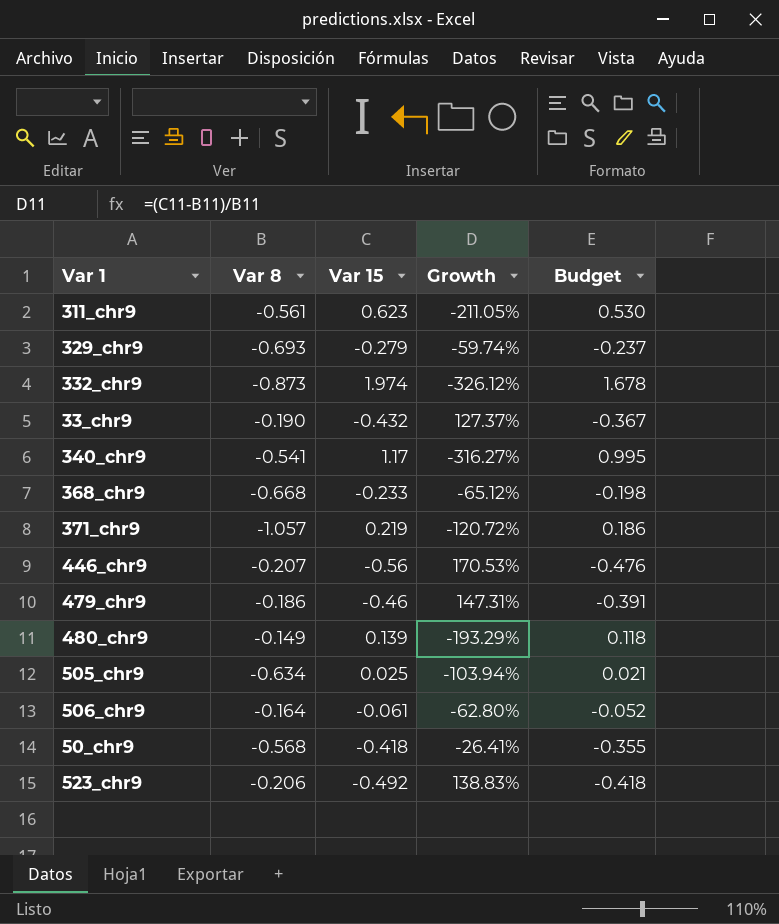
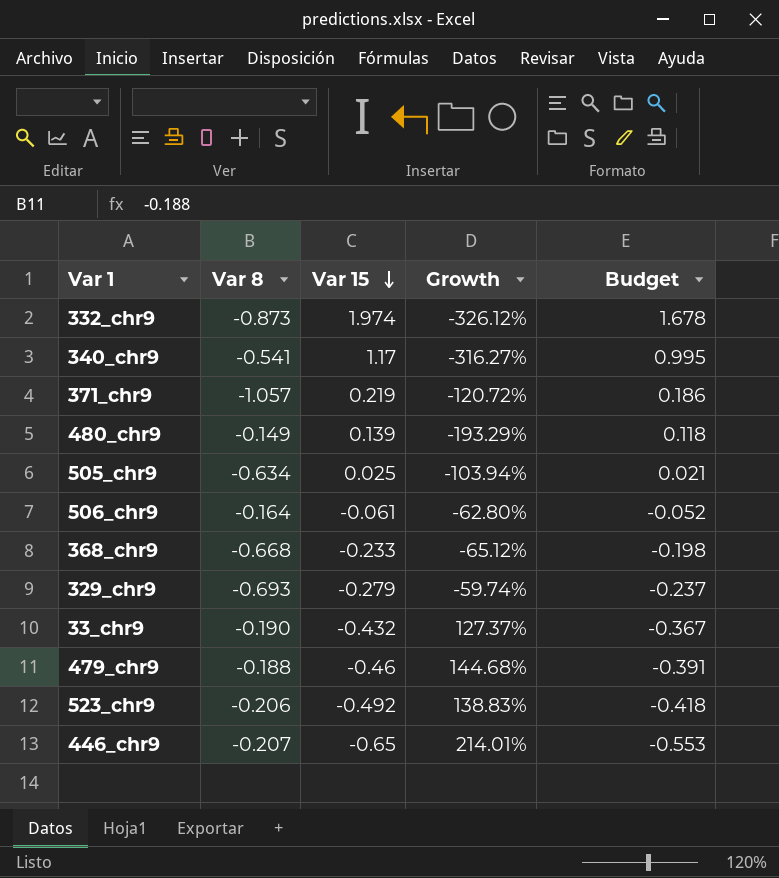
row order: none -> Var 15 descending
row 311_chr9: -0.561 | 0.623 | -211.05% | 0.530 -> none
row 50_chr9: -0.568 | -0.418 | -26.41% | -0.355 -> none
479_chr9 | Var 8: -0.186 -> -0.188
479_chr9 | Growth: 147.31% -> 144.68%
446_chr9 | Var 15: -0.56 -> -0.65
446_chr9 | Growth: 170.53% -> 214.01%
446_chr9 | Budget: -0.476 -> -0.553

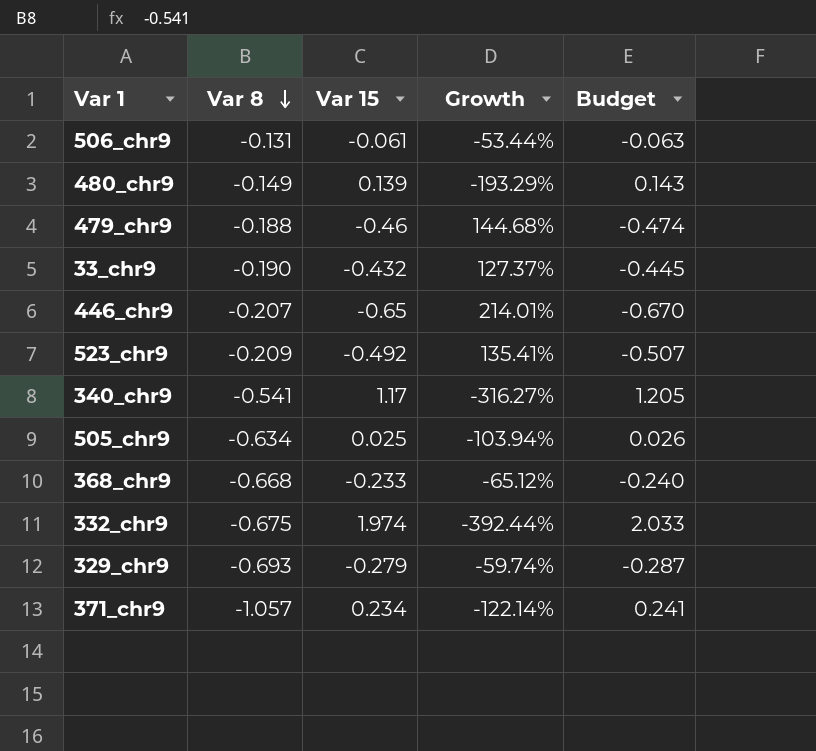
row order: Var 15 descending -> Var 8 descending
column Budget | formula: [Var 15] * 0.85 -> [Var 15] * 1.03
506_chr9 | Var 8: -0.164 -> -0.131
506_chr9 | Growth: -62.80% -> -53.44%
523_chr9 | Var 8: -0.206 -> -0.209
523_chr9 | Growth: 138.83% -> 135.41%
332_chr9 | Var 8: -0.873 -> -0.675
332_chr9 | Growth: -326.12% -> -392.44%
371_chr9 | Var 15: 0.219 -> 0.234
371_chr9 | Growth: -120.72% -> -122.14%

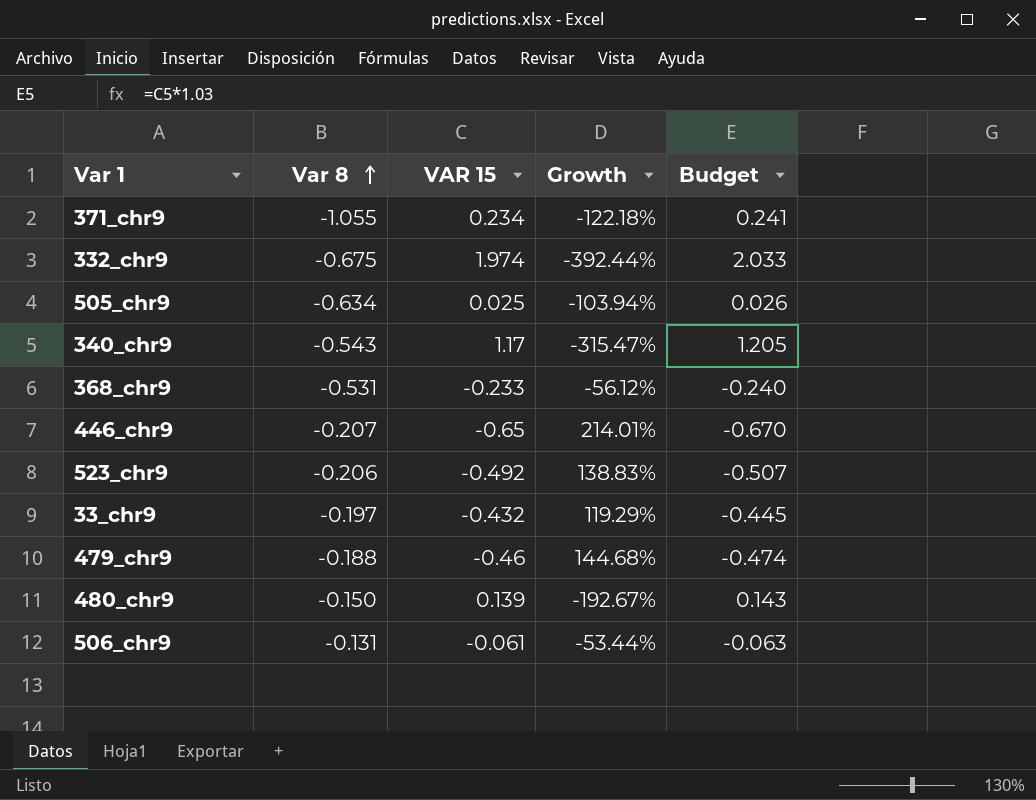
row order: Var 8 descending -> Var 8 ascending
column name: Var 15 -> VAR 15
row 329_chr9: -0.693 | -0.279 | -59.74% | -0.287 -> none
371_chr9 | Var 8: -1.057 -> -1.055
371_chr9 | Growth: -122.14% -> -122.18%
340_chr9 | Var 8: -0.541 -> -0.543
340_chr9 | Growth: -316.27% -> -315.47%
368_chr9 | Var 8: -0.668 -> -0.531
368_chr9 | Growth: -65.12% -> -56.12%
523_chr9 | Var 8: -0.209 -> -0.206
523_chr9 | Growth: 135.41% -> 138.83%
33_chr9 | Var 8: -0.190 -> -0.197
33_chr9 | Growth: 127.37% -> 119.29%
480_chr9 | Var 8: -0.149 -> -0.150
480_chr9 | Growth: -193.29% -> -192.67%

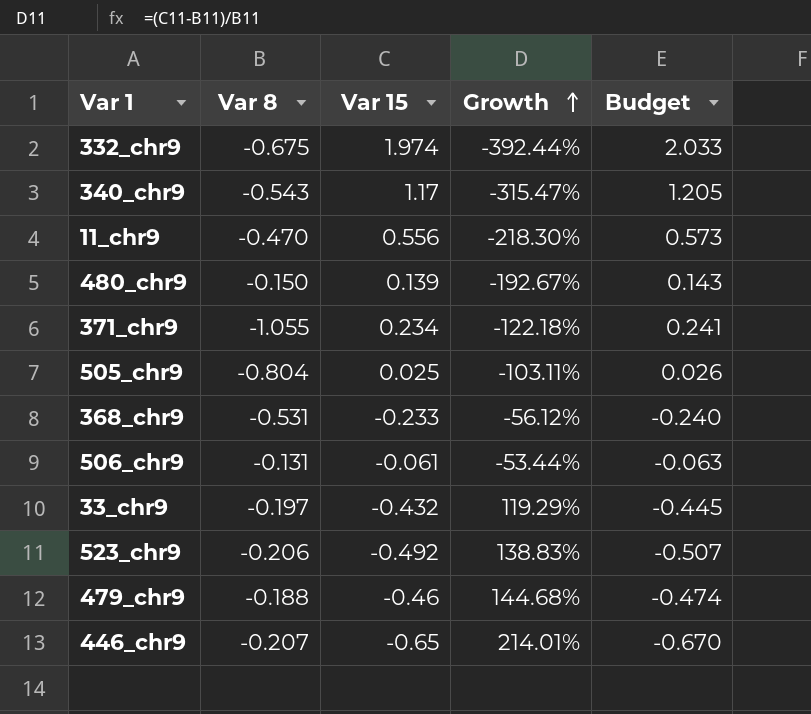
row order: Var 8 ascending -> Growth ascending
column name: VAR 15 -> Var 15
row 11_chr9: none -> -0.470 | 0.556 | -218.30% | 0.573
505_chr9 | Var 8: -0.634 -> -0.804
505_chr9 | Growth: -103.94% -> -103.11%

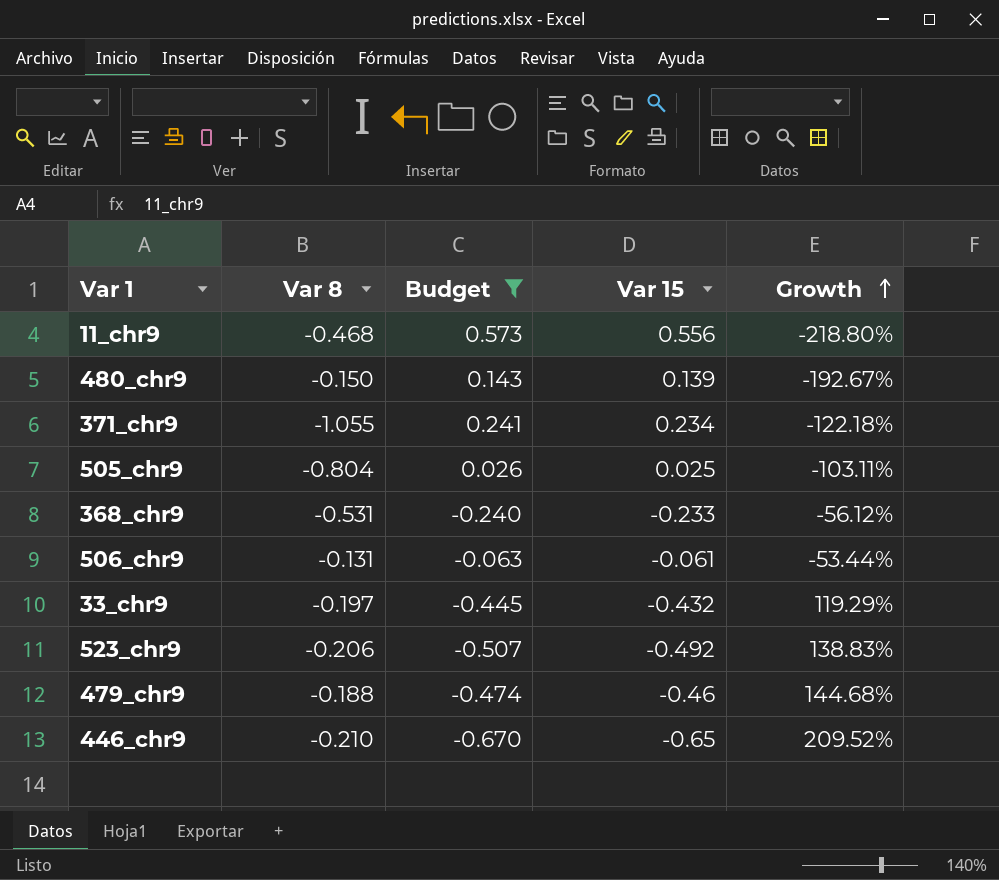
filter: none -> Budget <= 0.573
column Budget | position: 5 -> 3
11_chr9 | Var 8: -0.470 -> -0.468
11_chr9 | Growth: -218.30% -> -218.80%
446_chr9 | Var 8: -0.207 -> -0.210
446_chr9 | Growth: 214.01% -> 209.52%

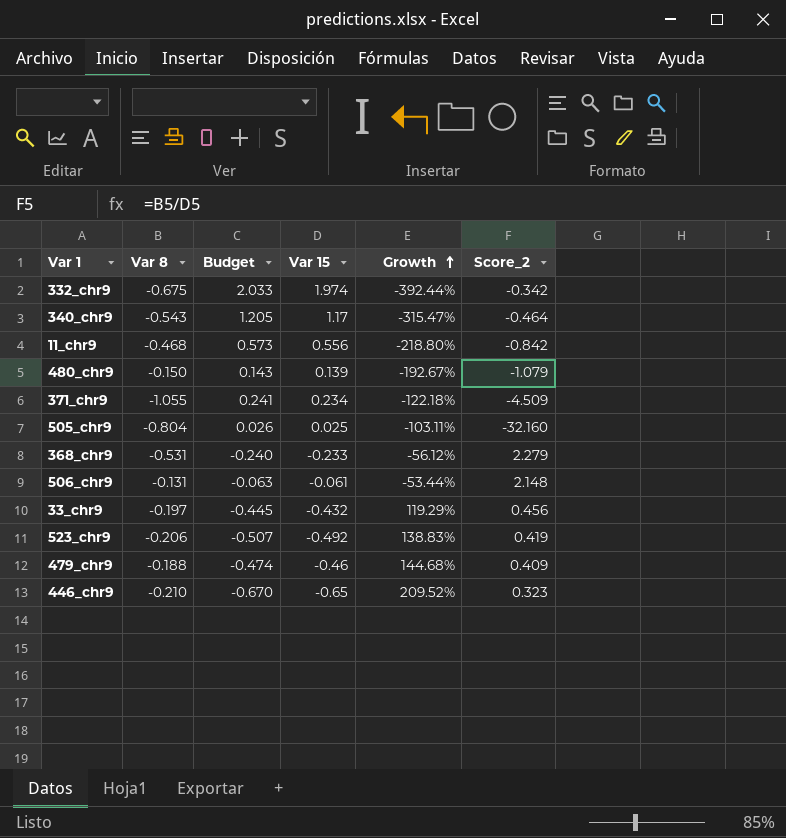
filter: Budget <= 0.573 -> none
column Score_2 | formula: none -> [Var 8] / [Var 15]

